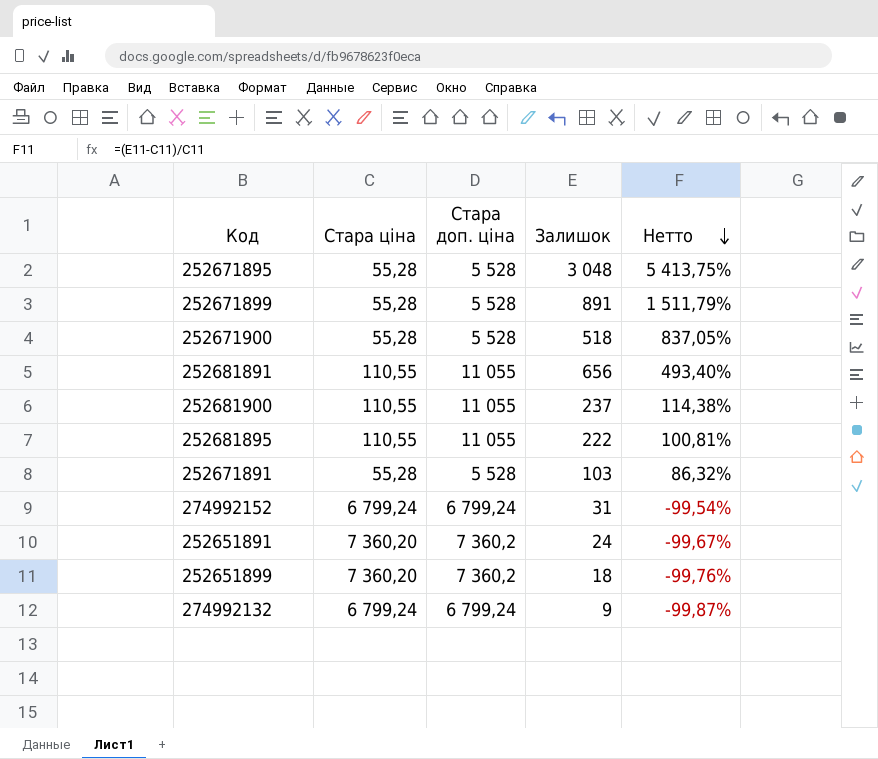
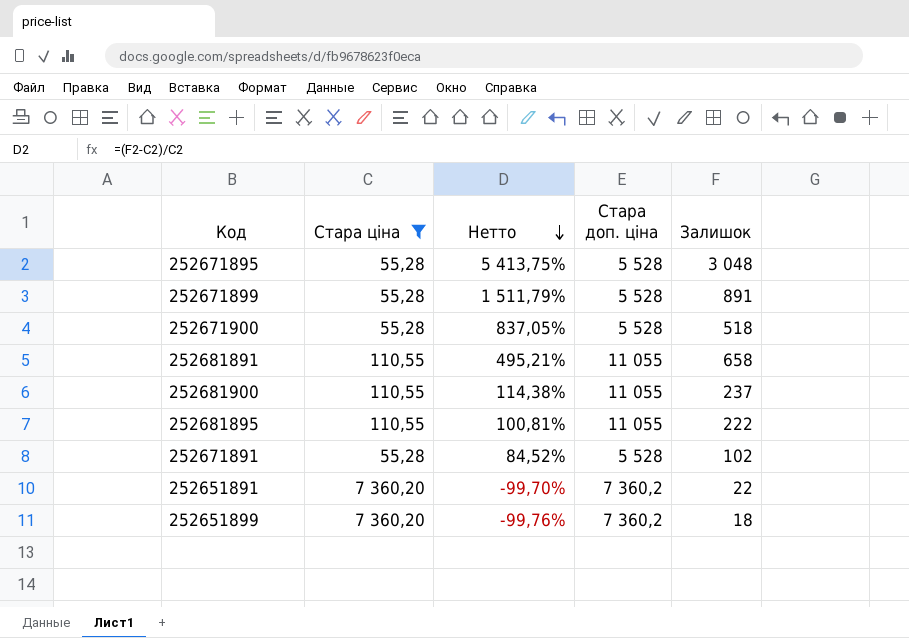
filter: none -> Стара ціна != 6 799,24
column Нетто | position: 5 -> 3
252681891 | Нетто: 493,40% -> 495,21%
252681891 | Залишок: 656 -> 658
252671891 | Нетто: 86,32% -> 84,52%
252671891 | Залишок: 103 -> 102
252651891 | Нетто: -99,67% -> -99,70%
252651891 | Залишок: 24 -> 22

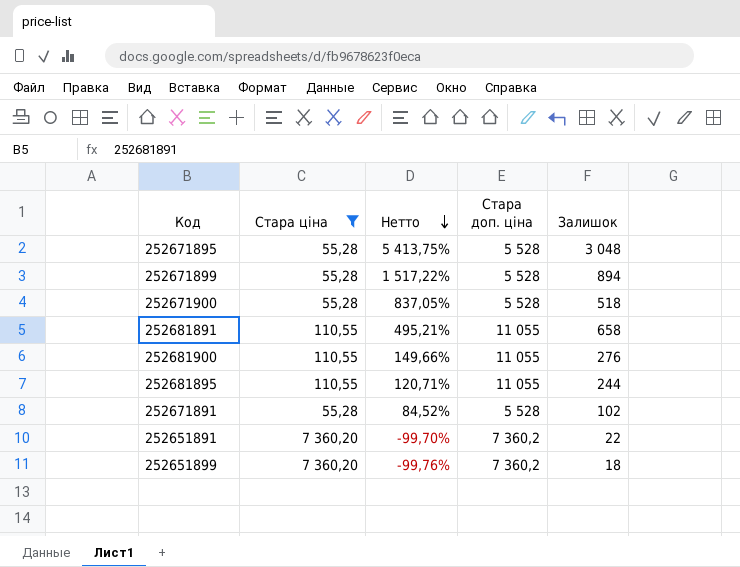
252671899 | Нетто: 1 511,79% -> 1 517,22%
252671899 | Залишок: 891 -> 894
252681900 | Нетто: 114,38% -> 149,66%
252681900 | Залишок: 237 -> 276
252681895 | Нетто: 100,81% -> 120,71%
252681895 | Залишок: 222 -> 244

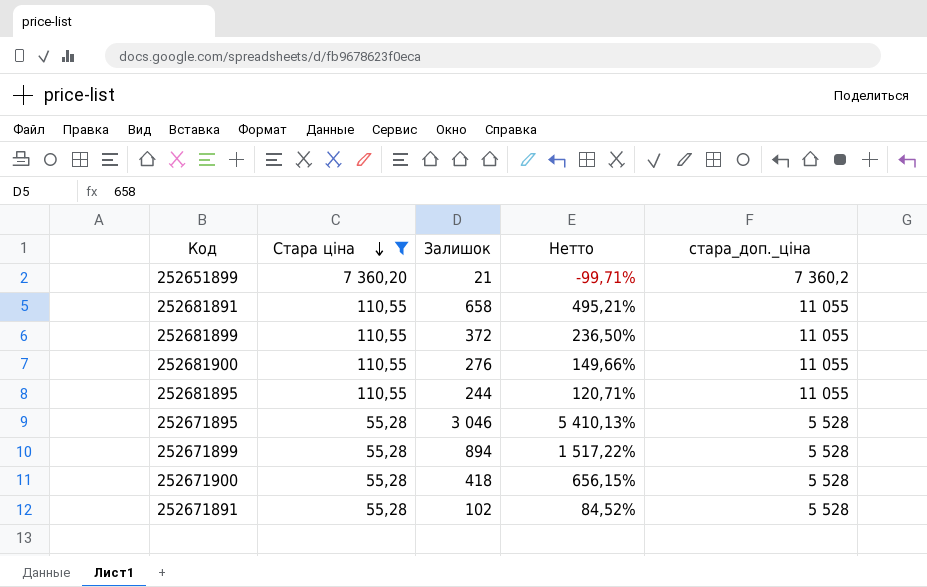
row order: Нетто descending -> Стара ціна descending
column Залишок | position: 5 -> 3
column name: Стара доп. ціна -> стара_доп._ціна
row 252651891: 7 360,20 | -99,70% | 7 360,2 | 22 -> none
252651899 | Залишок: 18 -> 21
252651899 | Нетто: -99,76% -> -99,71%
row 252681899: none -> 110,55 | 372 | 236,50% | 11 055
252671895 | Залишок: 3 048 -> 3 046
252671895 | Нетто: 5 413,75% -> 5 410,13%
252671900 | Залишок: 518 -> 418
252671900 | Нетто: 837,05% -> 656,15%

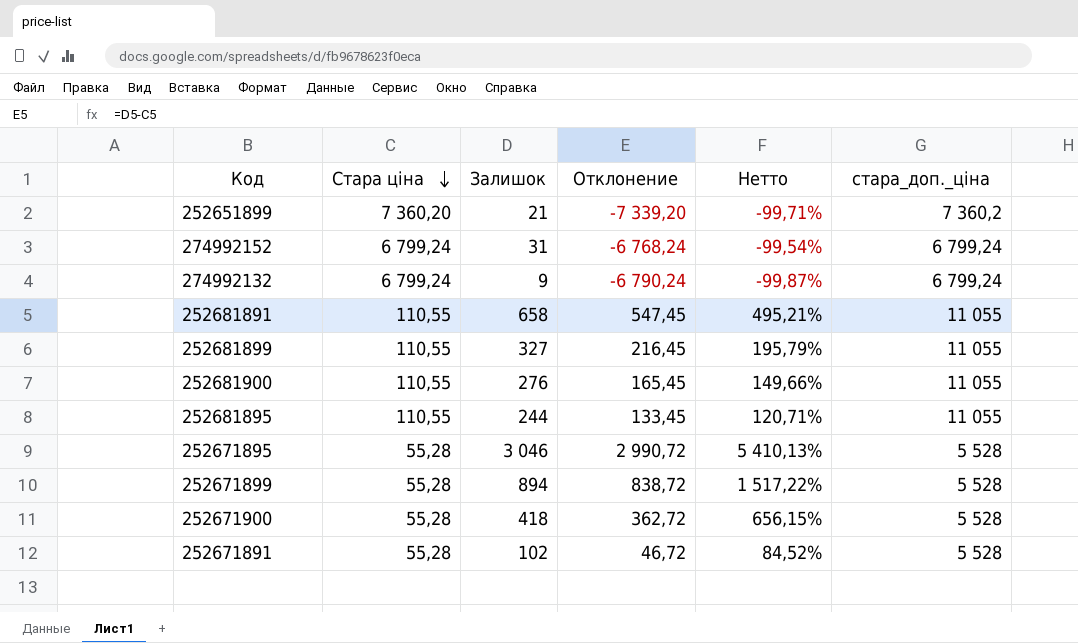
filter: Стара ціна != 6 799,24 -> none
column Отклонение | formula: none -> [Залишок] - [Стара ціна]
252681899 | Залишок: 372 -> 327
252681899 | Нетто: 236,50% -> 195,79%

